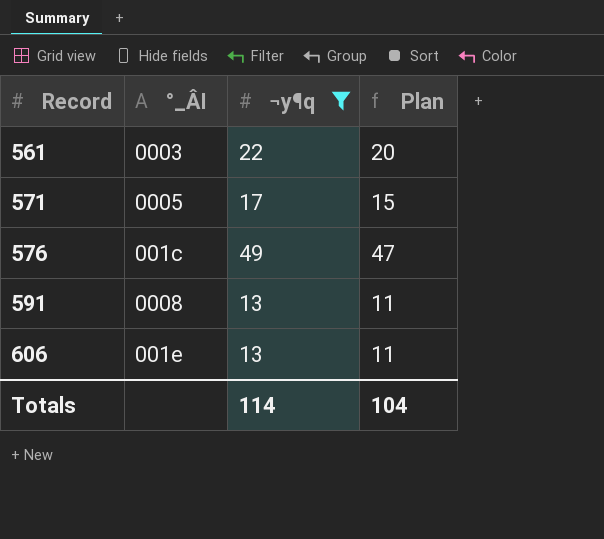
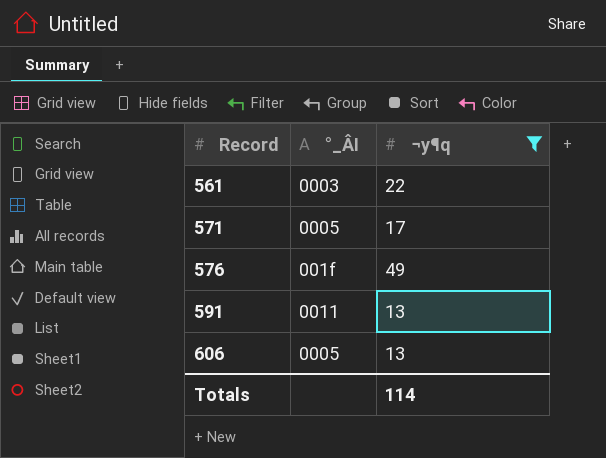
column Plan | formula: [¬y¶q] - 2 -> none
576 | °_ÂI: 001c -> 001f
591 | °_ÂI: 0008 -> 0011
606 | °_ÂI: 001e -> 0005

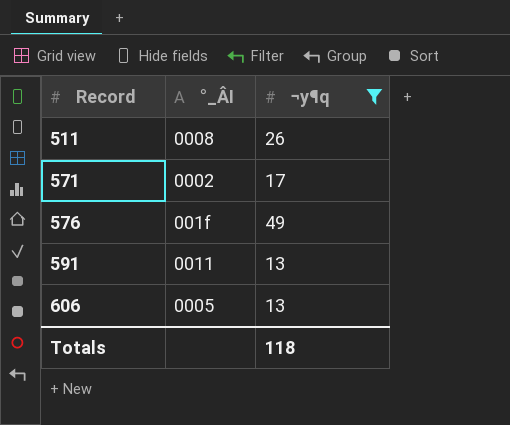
row 561: 0003 | 22 -> none
row 511: none -> 0008 | 26
571 | °_ÂI: 0005 -> 0002
Totals | ¬y¶q: 114 -> 118

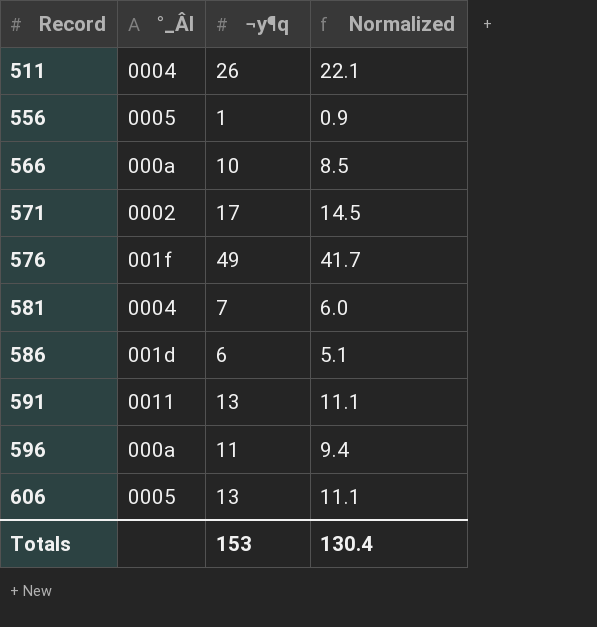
filter: ¬y¶q >= 13 -> none
column Normalized | formula: none -> [¬y¶q] * 0.85
511 | °_ÂI: 0008 -> 0004
Totals | ¬y¶q: 118 -> 153

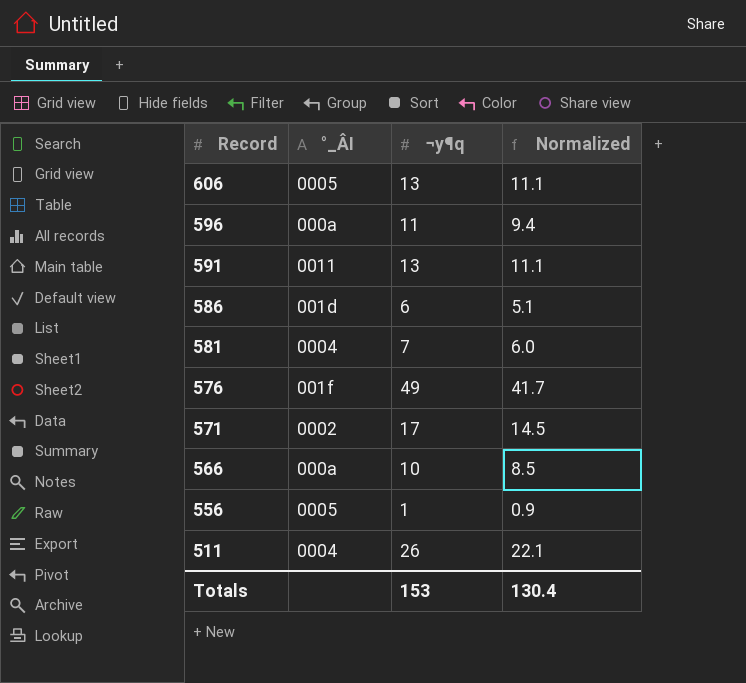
row order: Record ascending -> Record descending

